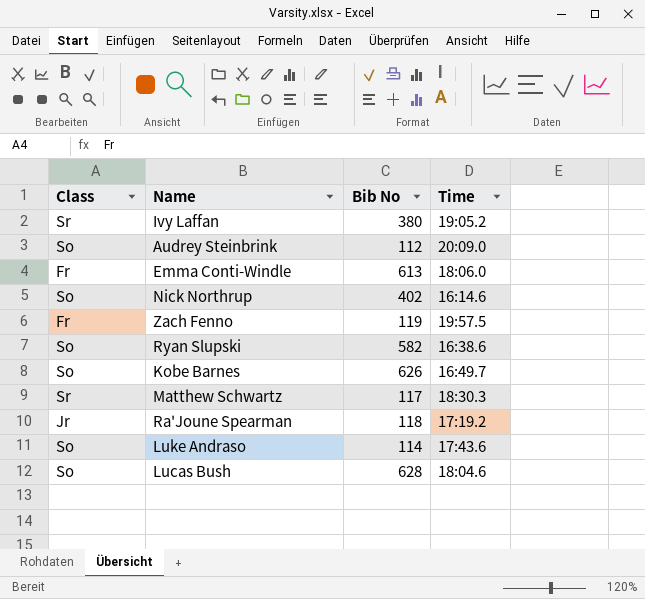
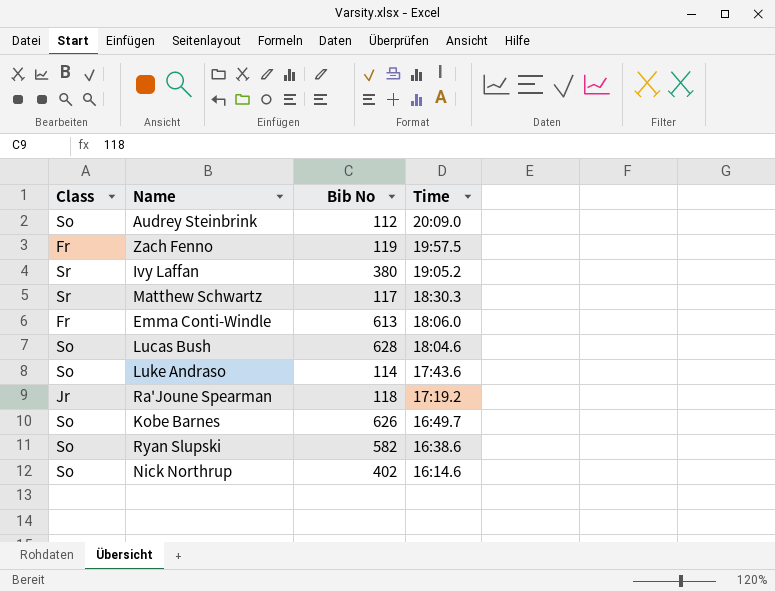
row order: none -> Time descending

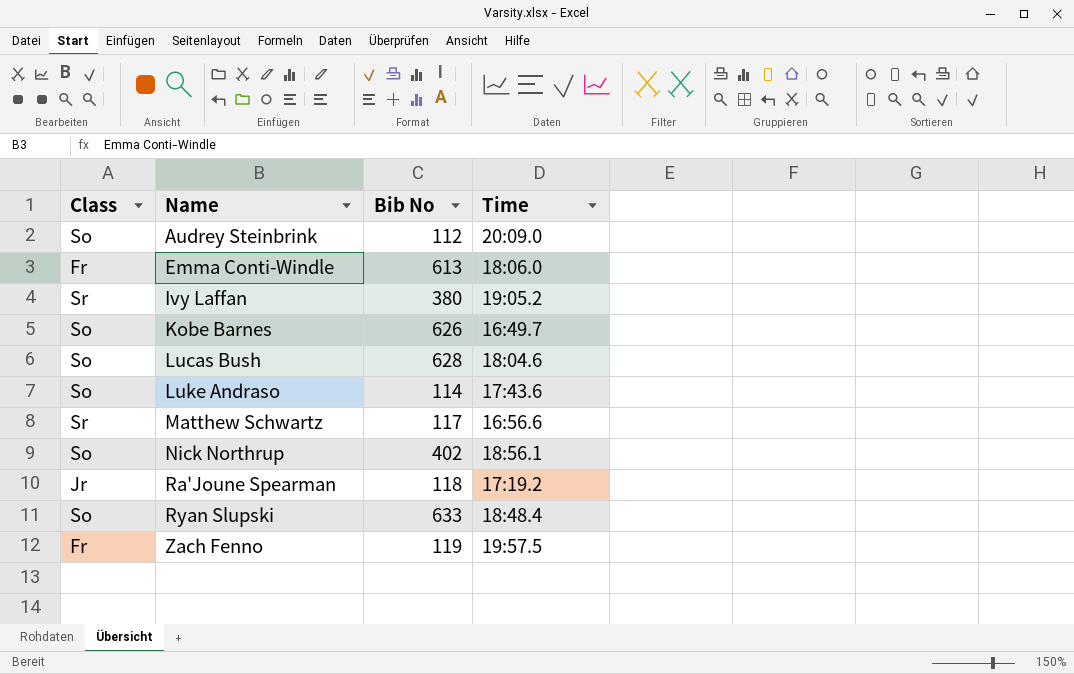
row order: Time descending -> Name ascending
Matthew Schwartz | Time: 18:30.3 -> 16:56.6
Nick Northrup | Time: 16:14.6 -> 18:56.1
Ryan Slupski | Bib No: 582 -> 633
Ryan Slupski | Time: 16:38.6 -> 18:48.4

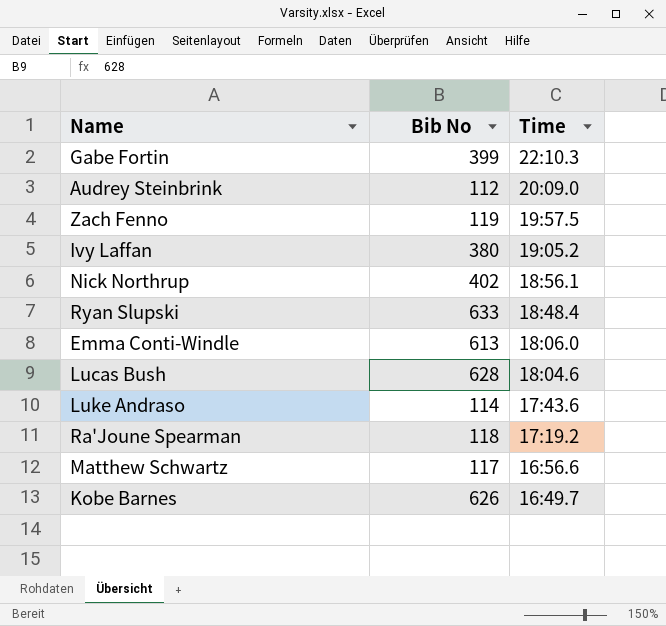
row order: Name ascending -> Time descending
column Class | position: 1 -> none
row Gabe Fortin: none -> 399 | 22:10.3

